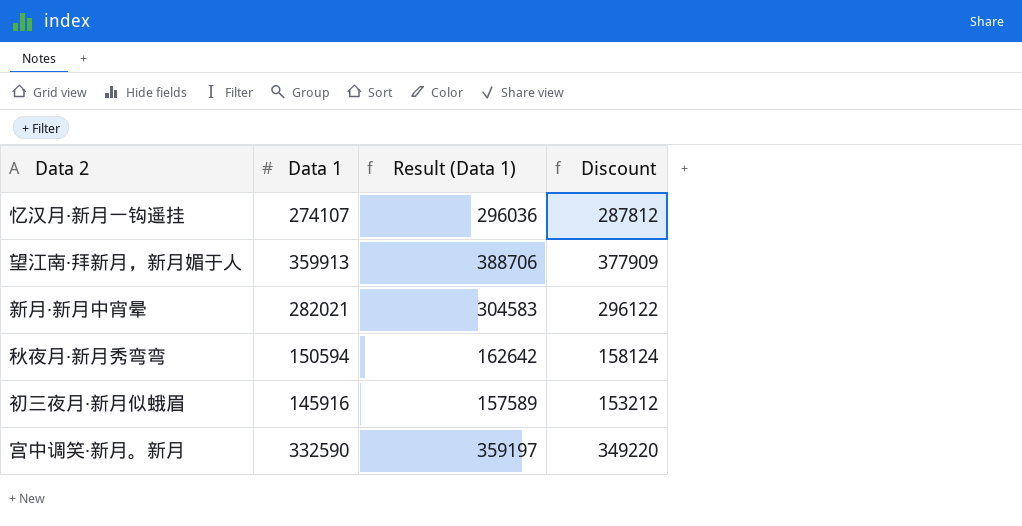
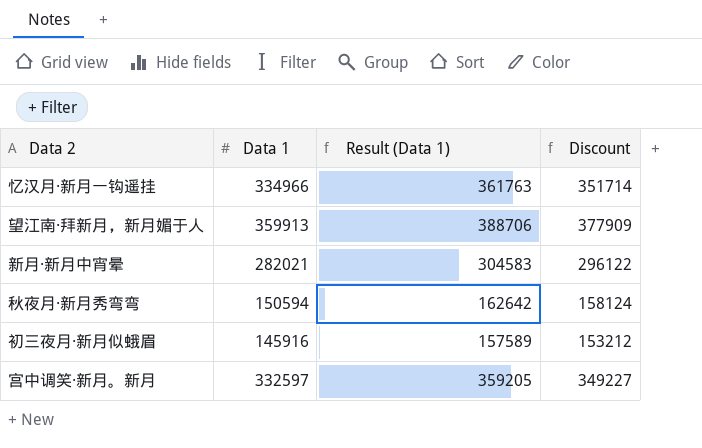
忆汉月·新月一钩遥挂 | Data 1: 274107 -> 334966
忆汉月·新月一钩遥挂 | Result (Data 1): 296036 -> 361763
忆汉月·新月一钩遥挂 | Discount: 287812 -> 351714
宫中调笑·新月。新月 | Data 1: 332590 -> 332597
宫中调笑·新月。新月 | Result (Data 1): 359197 -> 359205
宫中调笑·新月。新月 | Discount: 349220 -> 349227

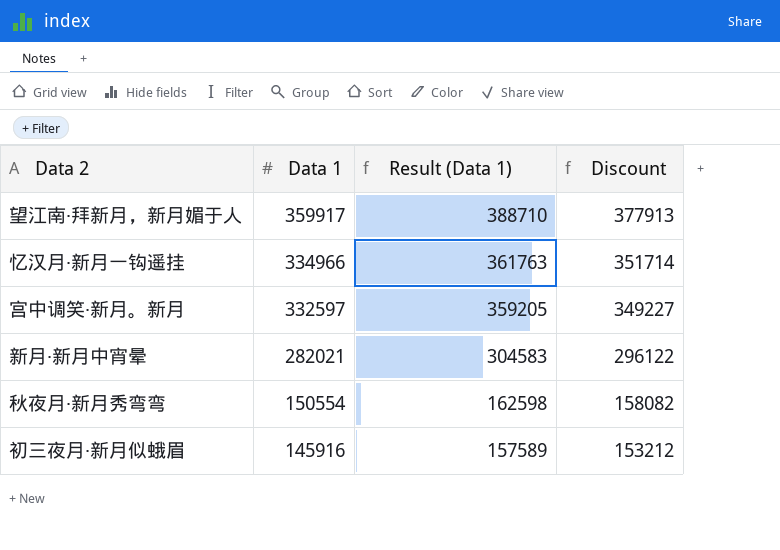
row order: none -> Data 1 descending
望江南·拜新月，新月媚于人 | Data 1: 359913 -> 359917
望江南·拜新月，新月媚于人 | Result (Data 1): 388706 -> 388710
望江南·拜新月，新月媚于人 | Discount: 377909 -> 377913
秋夜月·新月秀弯弯 | Data 1: 150594 -> 150554
秋夜月·新月秀弯弯 | Result (Data 1): 162642 -> 162598
秋夜月·新月秀弯弯 | Discount: 158124 -> 158082

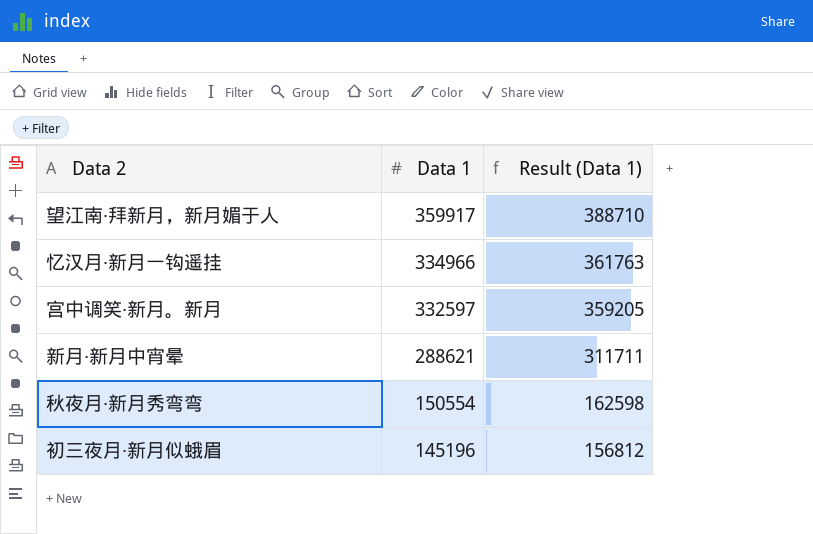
column Discount | formula: [Data 1] * 1.05 -> none
新月·新月中宵晕 | Data 1: 282021 -> 288621
新月·新月中宵晕 | Result (Data 1): 304583 -> 311711
初三夜月·新月似蛾眉 | Data 1: 145916 -> 145196
初三夜月·新月似蛾眉 | Result (Data 1): 157589 -> 156812

